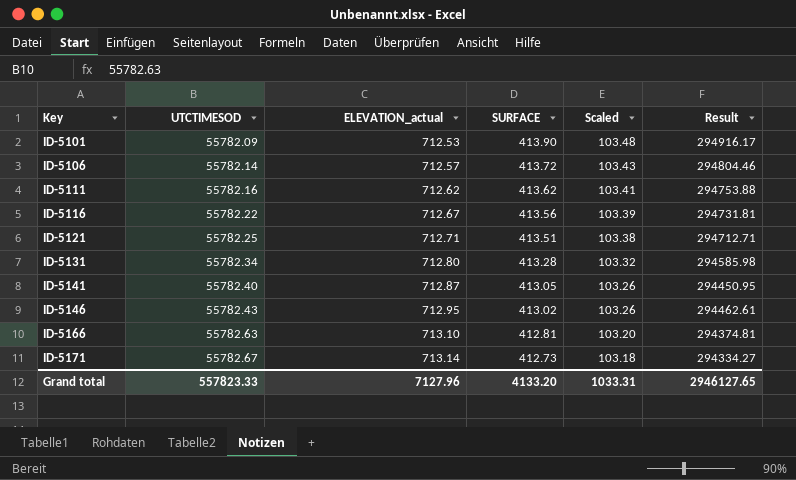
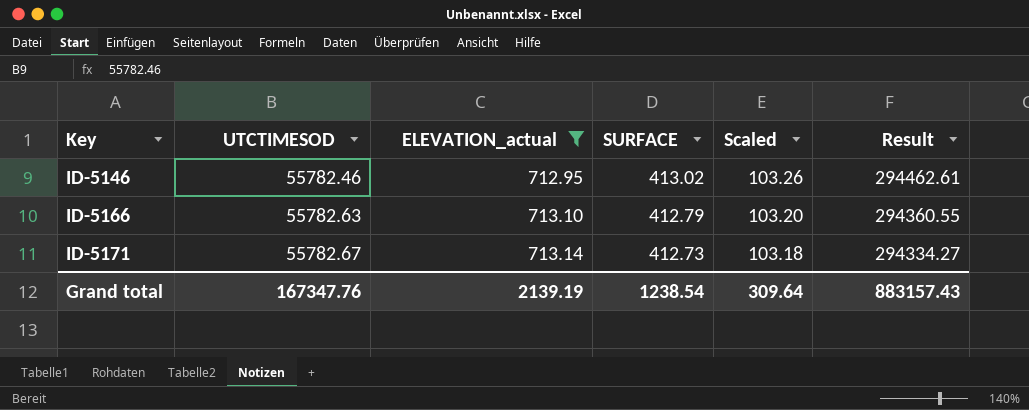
filter: none -> ELEVATION_actual >= 712.95
ID-5146 | UTCTIMESOD: 55782.43 -> 55782.46
ID-5166 | SURFACE: 412.81 -> 412.79
ID-5166 | Result: 294374.81 -> 294360.55
Grand total | UTCTIMESOD: 557823.33 -> 167347.76
Grand total | ELEVATION_actual: 7127.96 -> 2139.19
Grand total | SURFACE: 4133.20 -> 1238.54
Grand total | Scaled: 1033.31 -> 309.64
Grand total | Result: 2946127.65 -> 883157.43

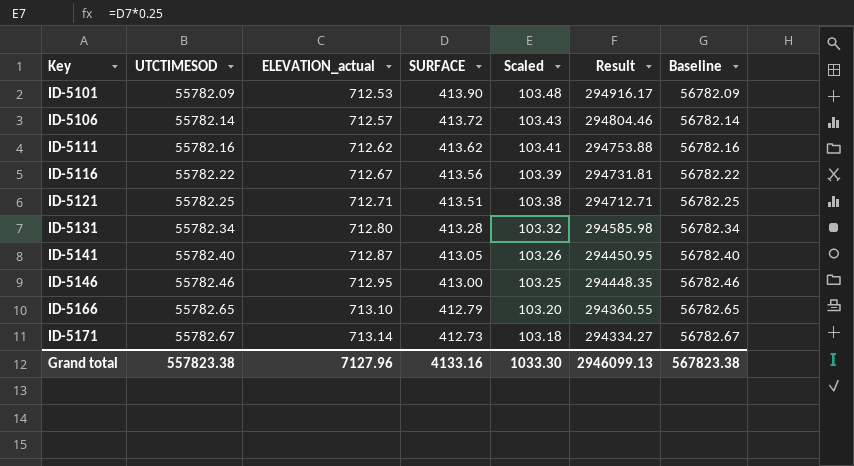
filter: ELEVATION_actual >= 712.95 -> none
column Baseline | formula: none -> [UTCTIMESOD] + 1000
ID-5146 | SURFACE: 413.02 -> 413.00
ID-5146 | Scaled: 103.26 -> 103.25
ID-5146 | Result: 294462.61 -> 294448.35
ID-5166 | UTCTIMESOD: 55782.63 -> 55782.65
Grand total | UTCTIMESOD: 167347.76 -> 557823.38
Grand total | ELEVATION_actual: 2139.19 -> 7127.96
Grand total | SURFACE: 1238.54 -> 4133.16
Grand total | Scaled: 309.64 -> 1033.30
Grand total | Result: 883157.43 -> 2946099.13

